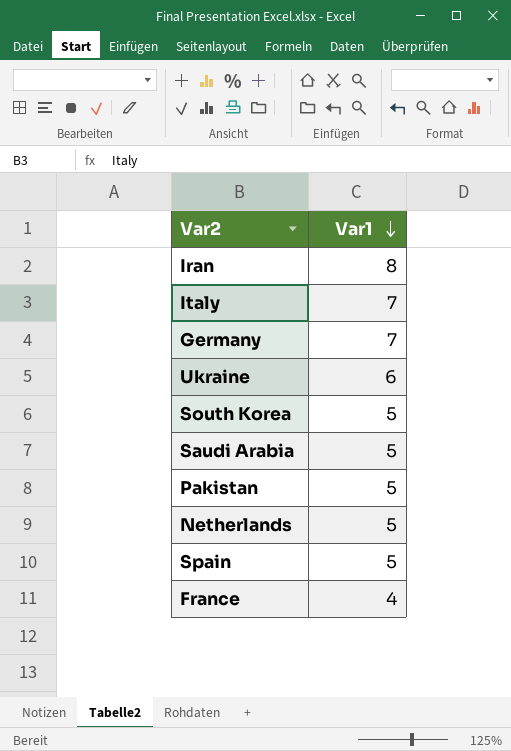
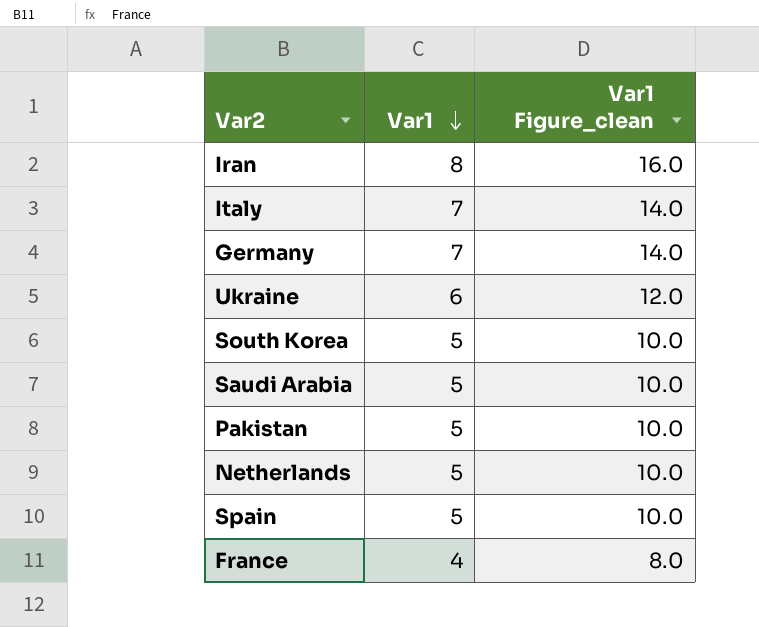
column Var1 Figure_clean | formula: none -> [Var1] * 2

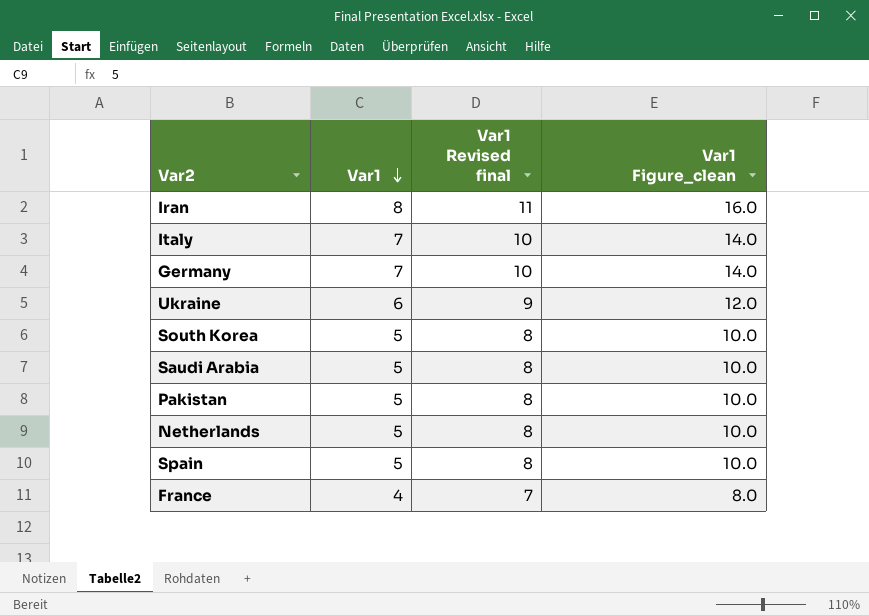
column Var1 Revised final | formula: none -> [Var1] + 3

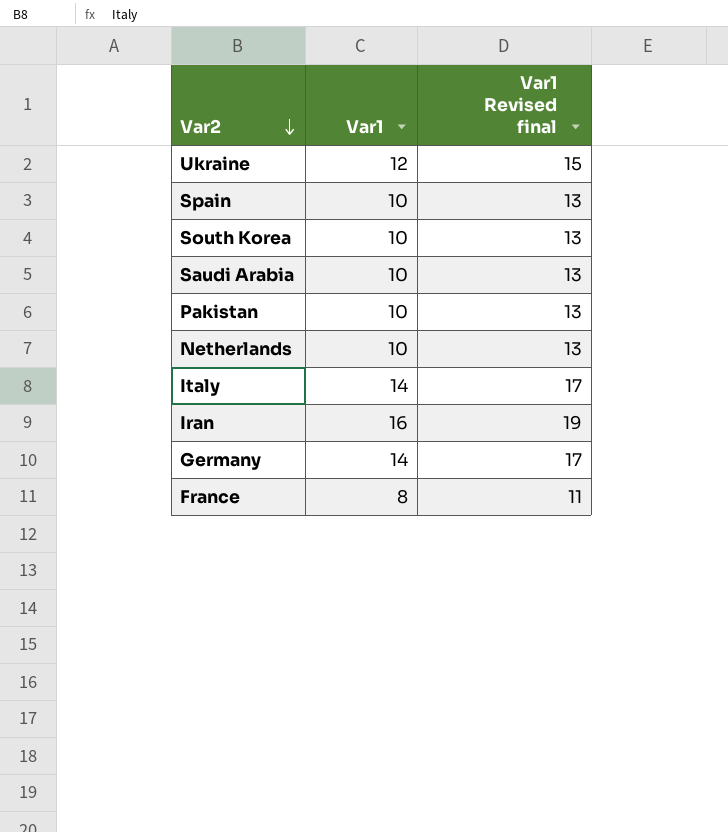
row order: Var1 descending -> Var2 descending
column Var1 Figure_clean | formula: [Var1] * 2 -> none
Ukraine | Var1: 6 -> 12
Ukraine | Var1 Revised final: 9 -> 15
Spain | Var1: 5 -> 10
Spain | Var1 Revised final: 8 -> 13
South Korea | Var1: 5 -> 10
South Korea | Var1 Revised final: 8 -> 13
Saudi Arabia | Var1: 5 -> 10
Saudi Arabia | Var1 Revised final: 8 -> 13
Pakistan | Var1: 5 -> 10
Pakistan | Var1 Revised final: 8 -> 13
Netherlands | Var1: 5 -> 10
Netherlands | Var1 Revised final: 8 -> 13
Italy | Var1: 7 -> 14
Italy | Var1 Revised final: 10 -> 17
Iran | Var1: 8 -> 16
Iran | Var1 Revised final: 11 -> 19
Germany | Var1: 7 -> 14
Germany | Var1 Revised final: 10 -> 17
France | Var1: 4 -> 8
France | Var1 Revised final: 7 -> 11

